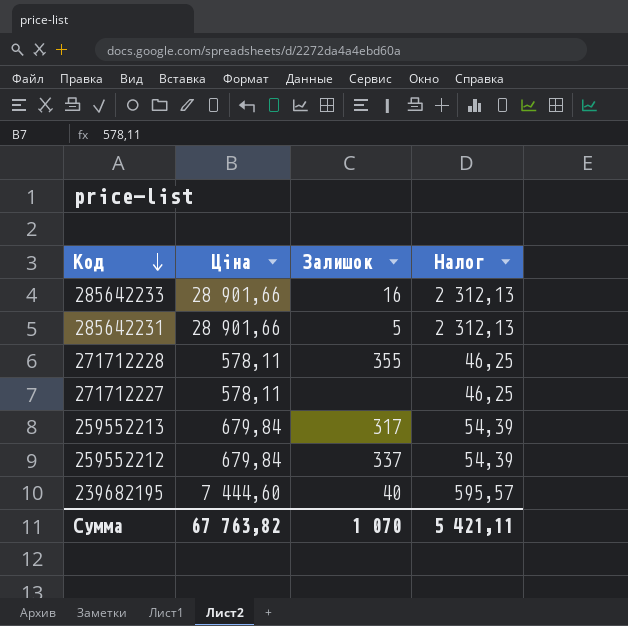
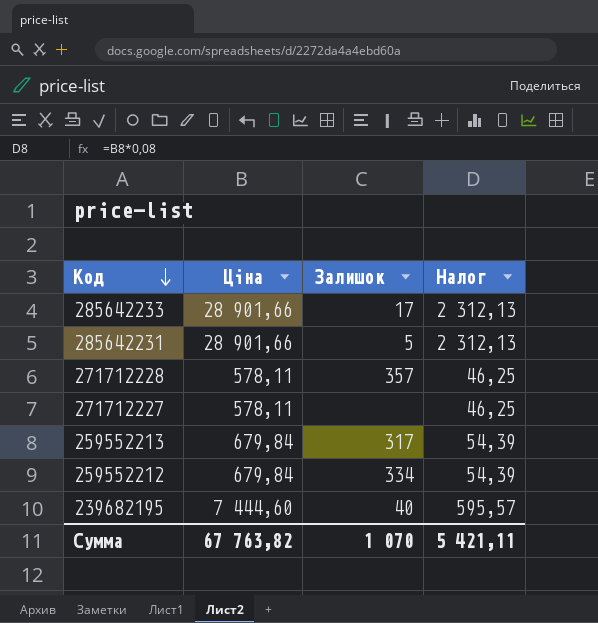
285642233 | Залишок: 16 -> 17
271712228 | Залишок: 355 -> 357
259552212 | Залишок: 337 -> 334

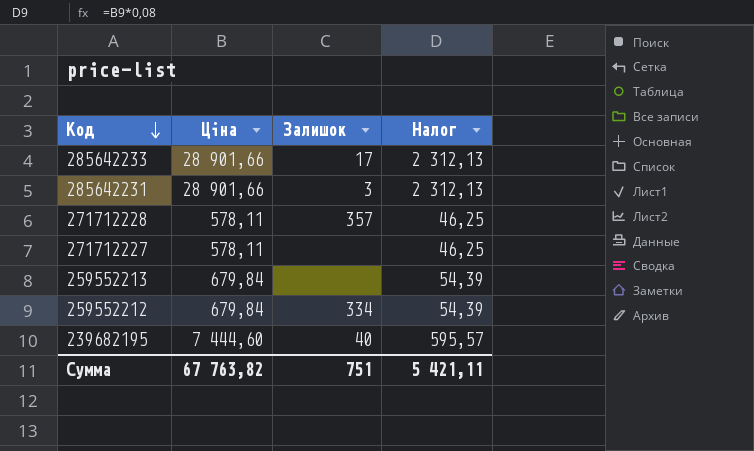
285642231 | Залишок: 5 -> 3
259552213 | Залишок: 317 -> none
Сумма | Залишок: 1 070 -> 751

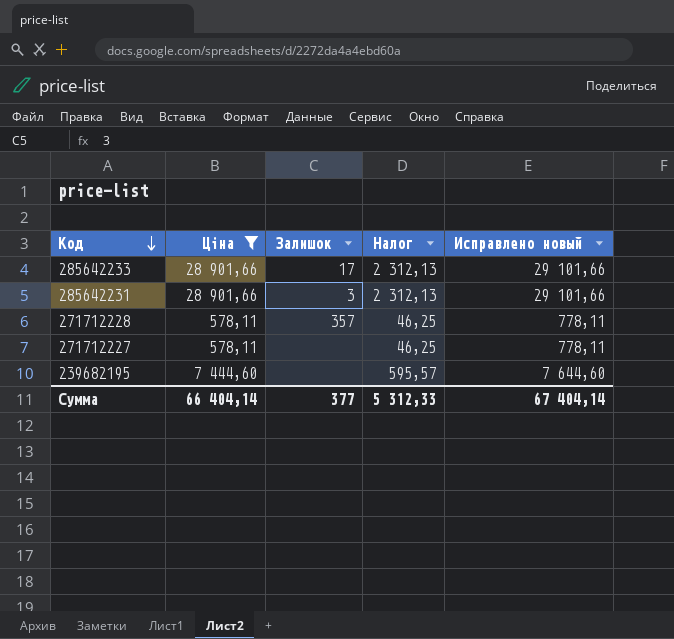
filter: none -> Ціна != 679,84
column Исправлено новый | formula: none -> [Ціна] + 200
239682195 | Залишок: 40 -> none
Сумма | Ціна: 67 763,82 -> 66 404,14
Сумма | Залишок: 751 -> 377
Сумма | Налог: 5 421,11 -> 5 312,33

